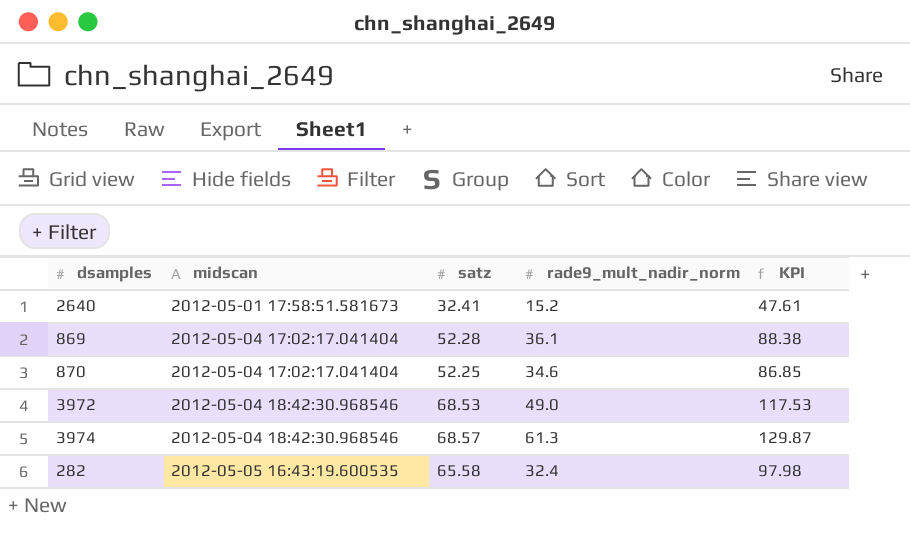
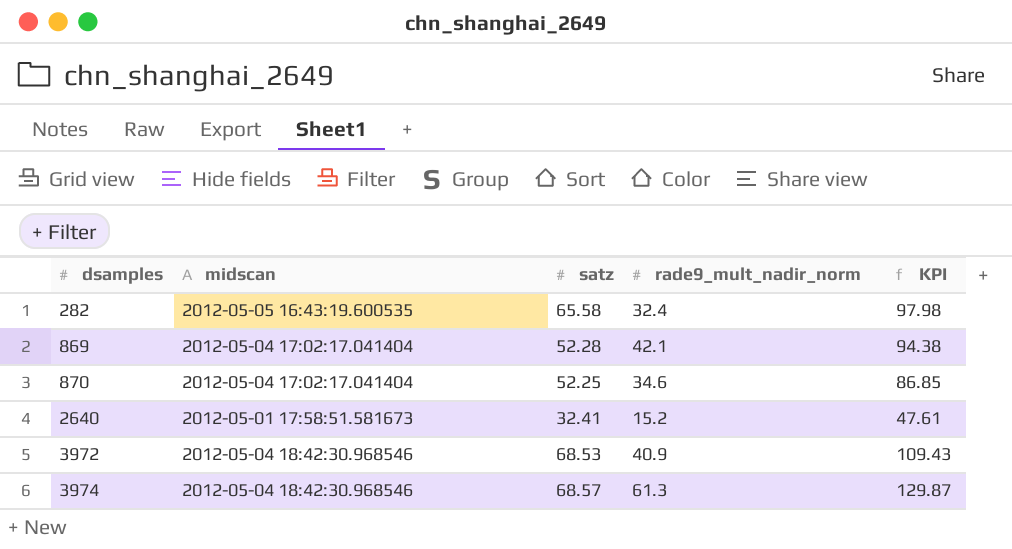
row order: midscan ascending -> dsamples ascending
869 | rade9_mult_nadir_norm: 36.1 -> 42.1
869 | KPI: 88.38 -> 94.38
3972 | rade9_mult_nadir_norm: 49.0 -> 40.9
3972 | KPI: 117.53 -> 109.43

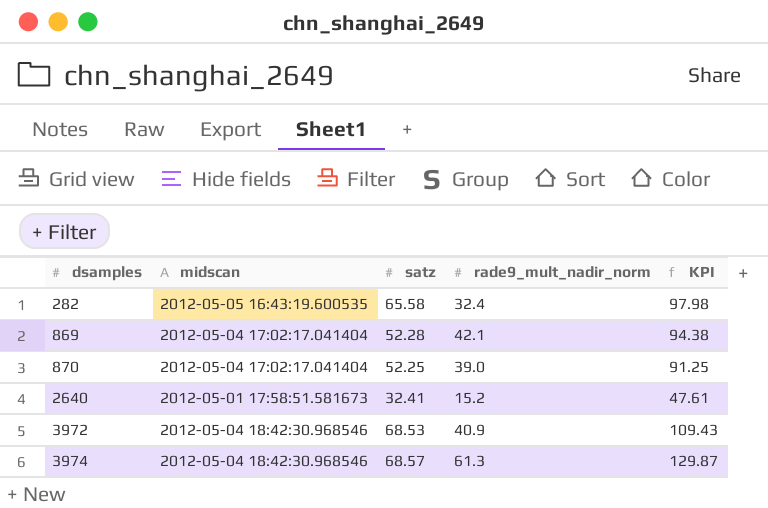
870 | rade9_mult_nadir_norm: 34.6 -> 39.0
870 | KPI: 86.85 -> 91.25

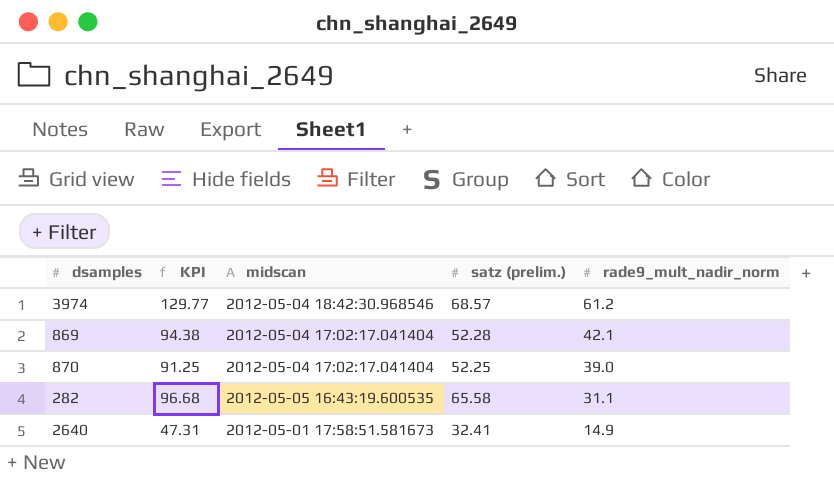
row order: dsamples ascending -> rade9_mult_nadir_norm descending
column KPI | position: 5 -> 2
column name: satz -> satz (prelim.)
row 3972: 2012-05-04 18:42:30.968546 | 68.53 | 40.9 | 109.43 -> none
3974 | KPI: 129.87 -> 129.77
3974 | rade9_mult_nadir_norm: 61.3 -> 61.2
282 | KPI: 97.98 -> 96.68
282 | rade9_mult_nadir_norm: 32.4 -> 31.1
2640 | KPI: 47.61 -> 47.31
2640 | rade9_mult_nadir_norm: 15.2 -> 14.9

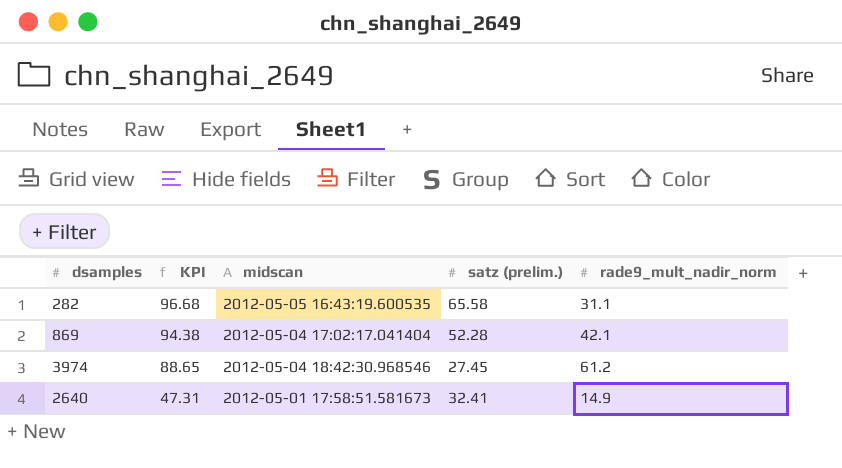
row order: rade9_mult_nadir_norm descending -> KPI descending
row 870: 91.25 | 2012-05-04 17:02:17.041404 | 52.25 | 39.0 -> none
3974 | KPI: 129.77 -> 88.65
3974 | satz (prelim.): 68.57 -> 27.45

